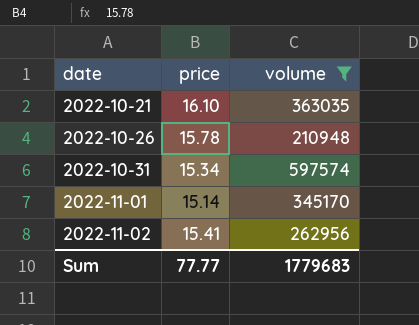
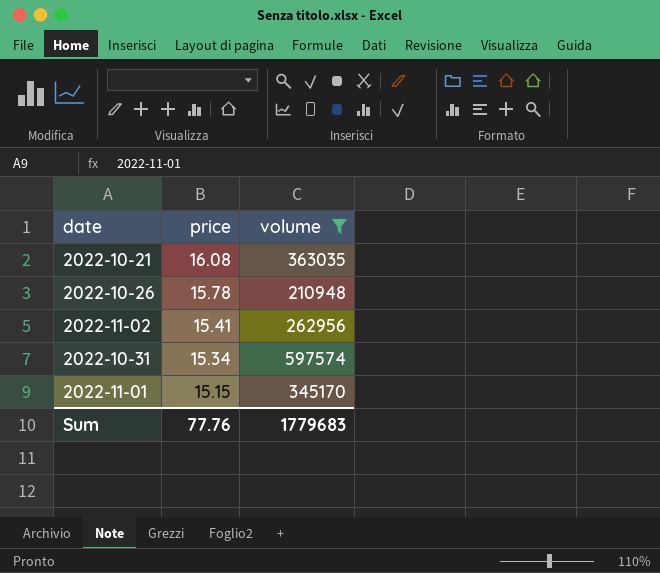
row order: date ascending -> price descending
2022-10-21 | price: 16.10 -> 16.08
2022-11-01 | price: 15.14 -> 15.15
Sum | price: 77.77 -> 77.76

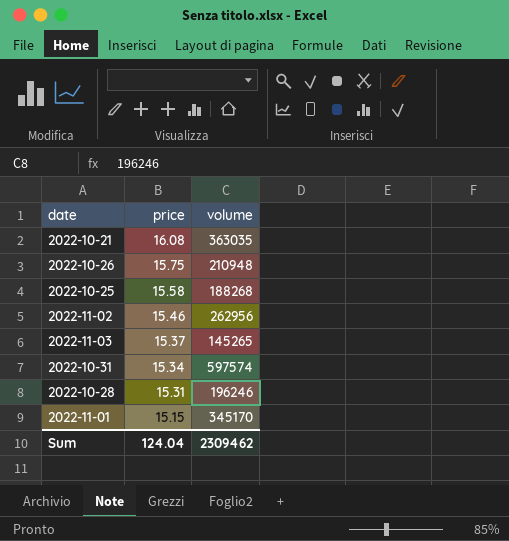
filter: volume >= 210948 -> none
2022-10-26 | price: 15.78 -> 15.75
2022-11-02 | price: 15.41 -> 15.46
Sum | price: 77.76 -> 124.04
Sum | volume: 1779683 -> 2309462

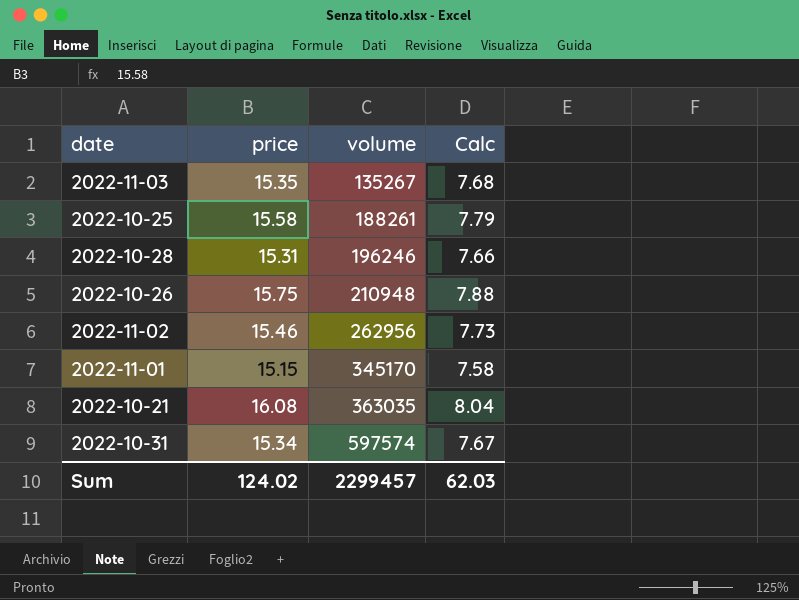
row order: price descending -> volume ascending
column Calc | formula: none -> [price] * 0.5
2022-11-03 | price: 15.37 -> 15.35
2022-11-03 | volume: 145265 -> 135267
2022-10-25 | volume: 188268 -> 188261
Sum | price: 124.04 -> 124.02
Sum | volume: 2309462 -> 2299457

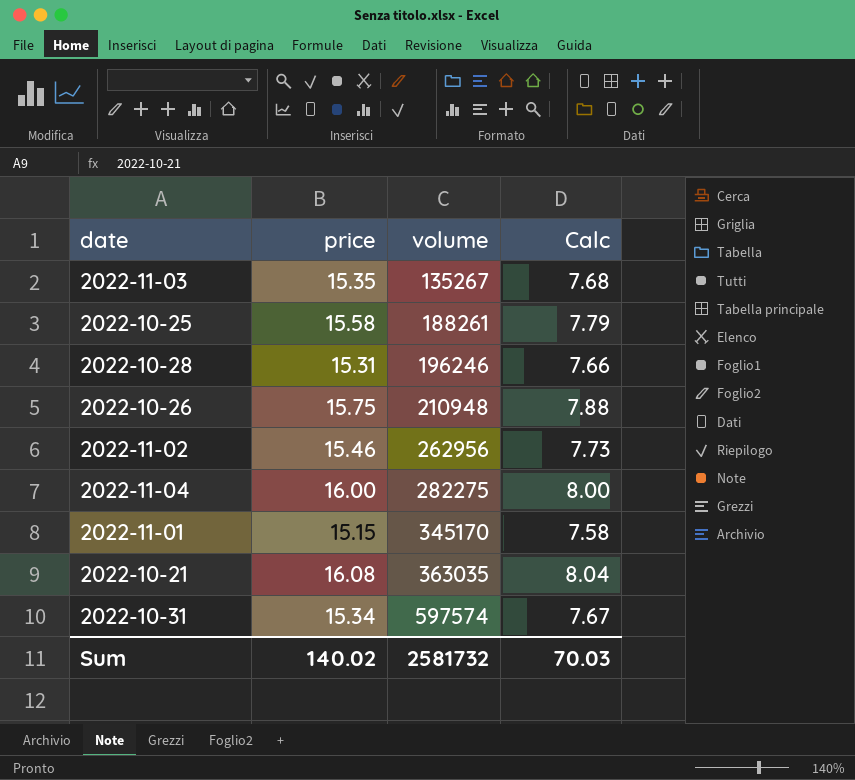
row 2022-11-04: none -> 16.00 | 282275 | 8.00
Sum | price: 124.02 -> 140.02
Sum | volume: 2299457 -> 2581732
Sum | Calc: 62.03 -> 70.03

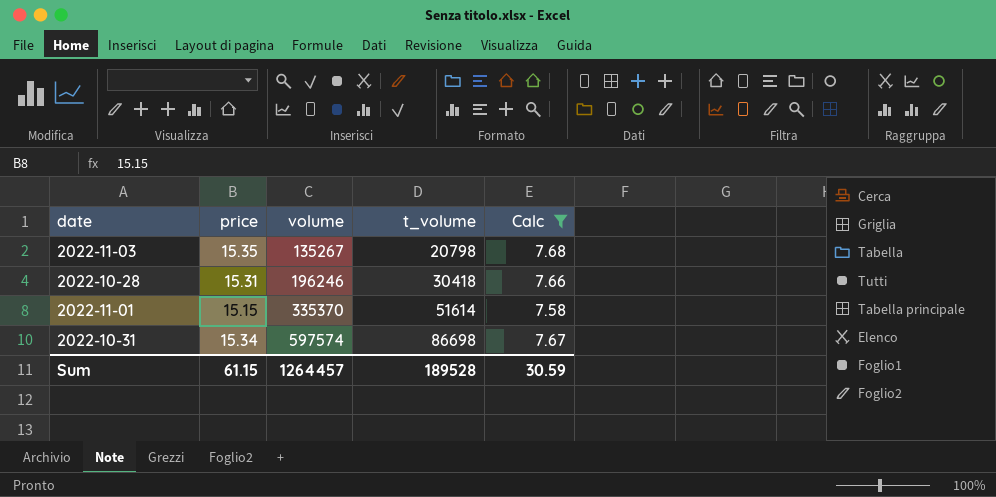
filter: none -> Calc <= 7.68
column t_volume | position: none -> 4
2022-11-01 | volume: 345170 -> 335370
Sum | price: 140.02 -> 61.15
Sum | volume: 2581732 -> 1264457
Sum | Calc: 70.03 -> 30.59

